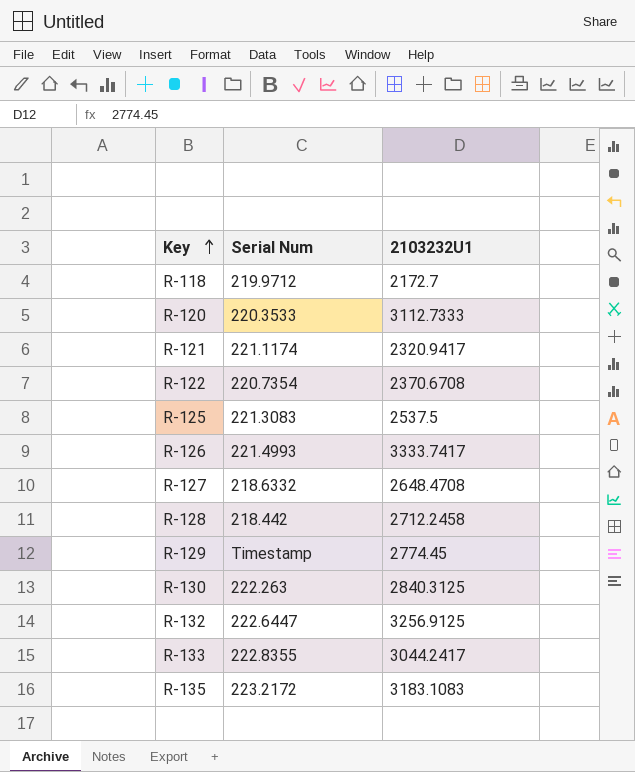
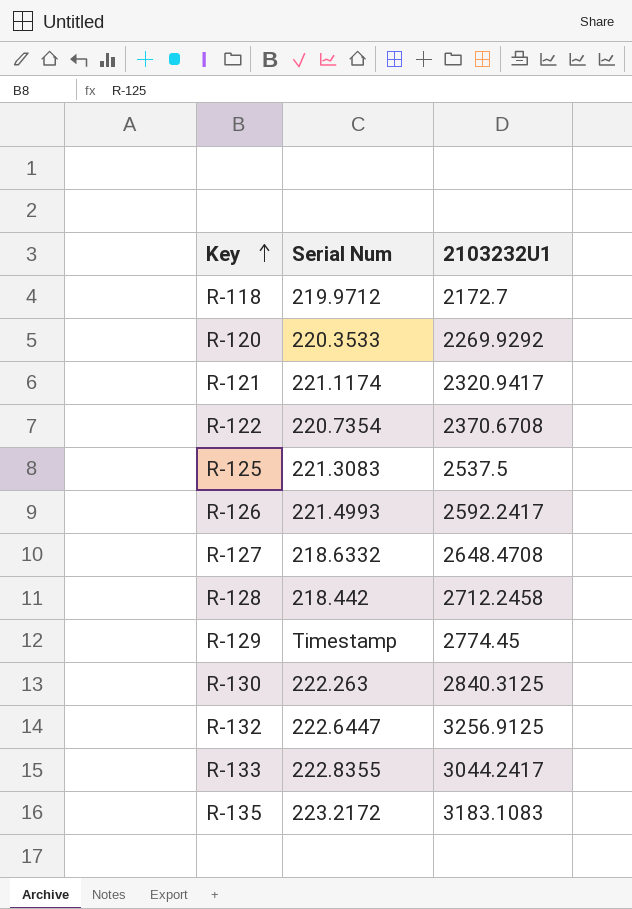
R-120 | 2103232U1: 3112.7333 -> 2269.9292
R-126 | 2103232U1: 3333.7417 -> 2592.2417

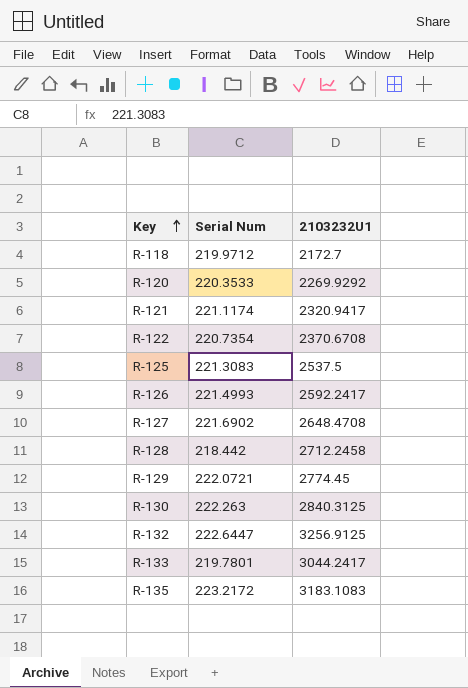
R-127 | Serial Num: 218.6332 -> 221.6902
R-129 | Serial Num: Timestamp -> 222.0721
R-133 | Serial Num: 222.8355 -> 219.7801

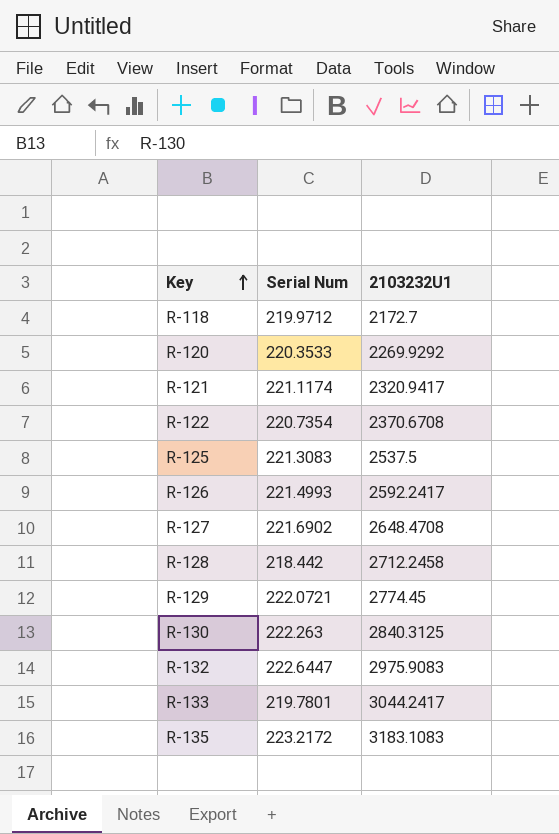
R-132 | 2103232U1: 3256.9125 -> 2975.9083

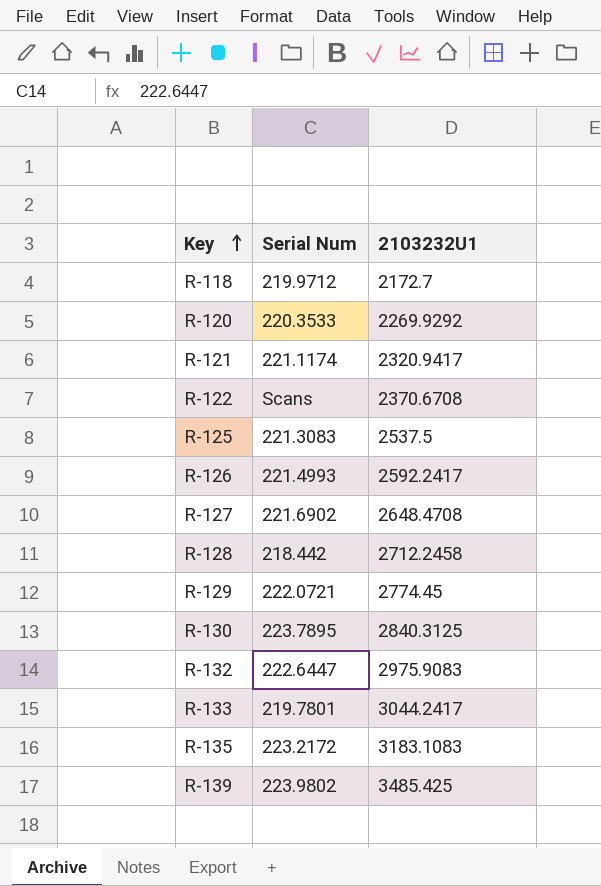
R-122 | Serial Num: 220.7354 -> Scans
R-130 | Serial Num: 222.263 -> 223.7895
row R-139: none -> 223.9802 | 3485.425

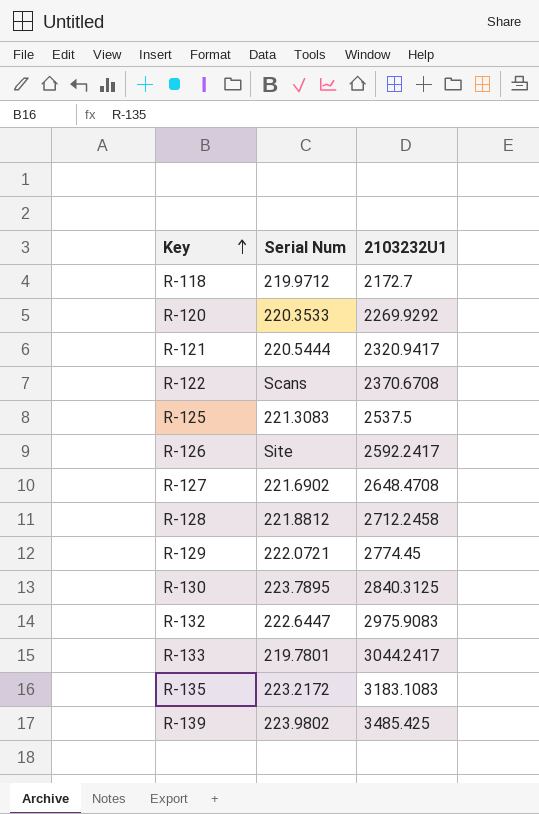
R-121 | Serial Num: 221.1174 -> 220.5444
R-126 | Serial Num: 221.4993 -> Site
R-128 | Serial Num: 218.442 -> 221.8812

